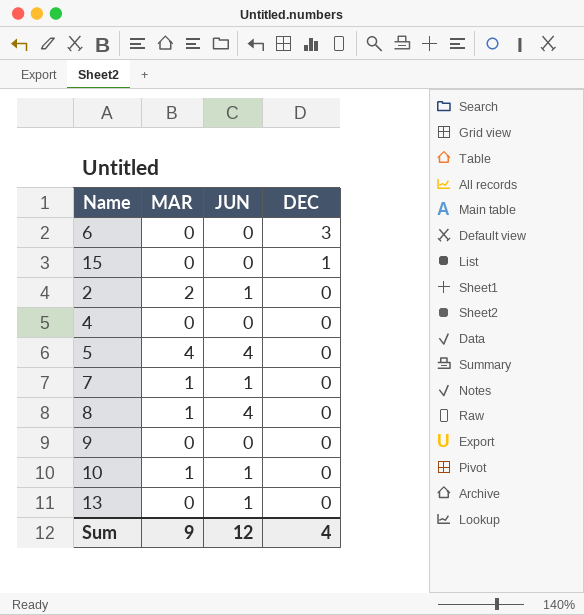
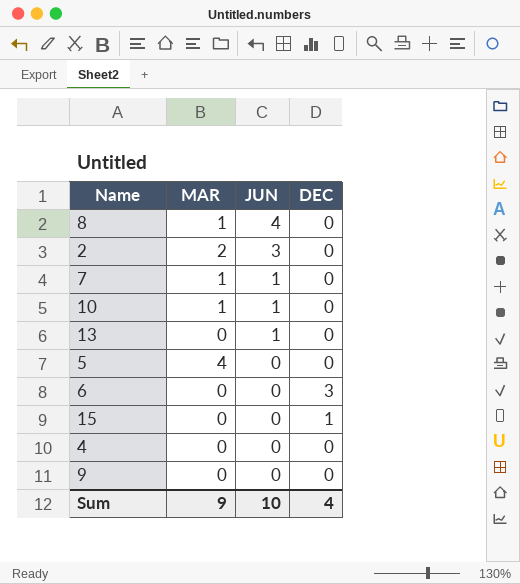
row order: DEC descending -> JUN descending
2 | JUN: 1 -> 3
5 | JUN: 4 -> 0
Sum | JUN: 12 -> 10

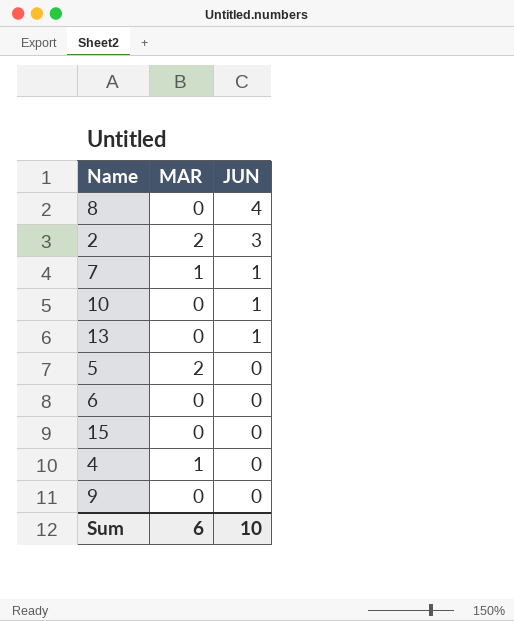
column DEC | position: 4 -> none
8 | MAR: 1 -> 0
10 | MAR: 1 -> 0
5 | MAR: 4 -> 2
4 | MAR: 0 -> 1
Sum | MAR: 9 -> 6

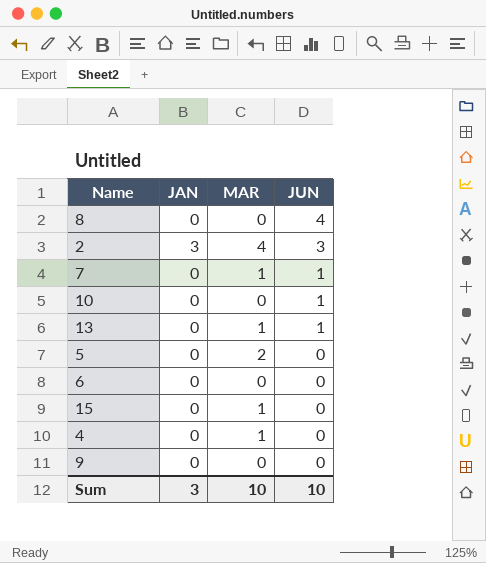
column JAN | position: none -> 2
2 | MAR: 2 -> 4
13 | MAR: 0 -> 1
15 | MAR: 0 -> 1
Sum | MAR: 6 -> 10

